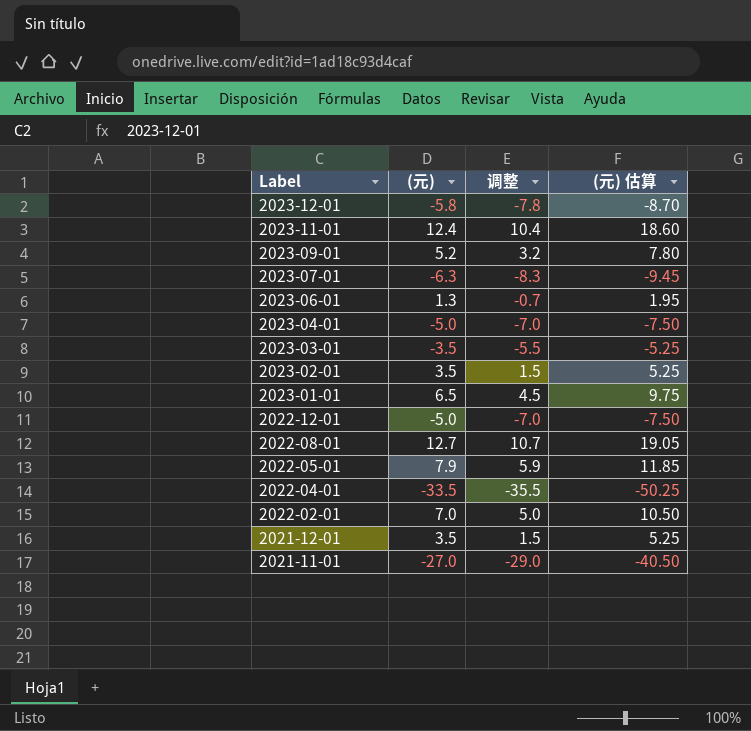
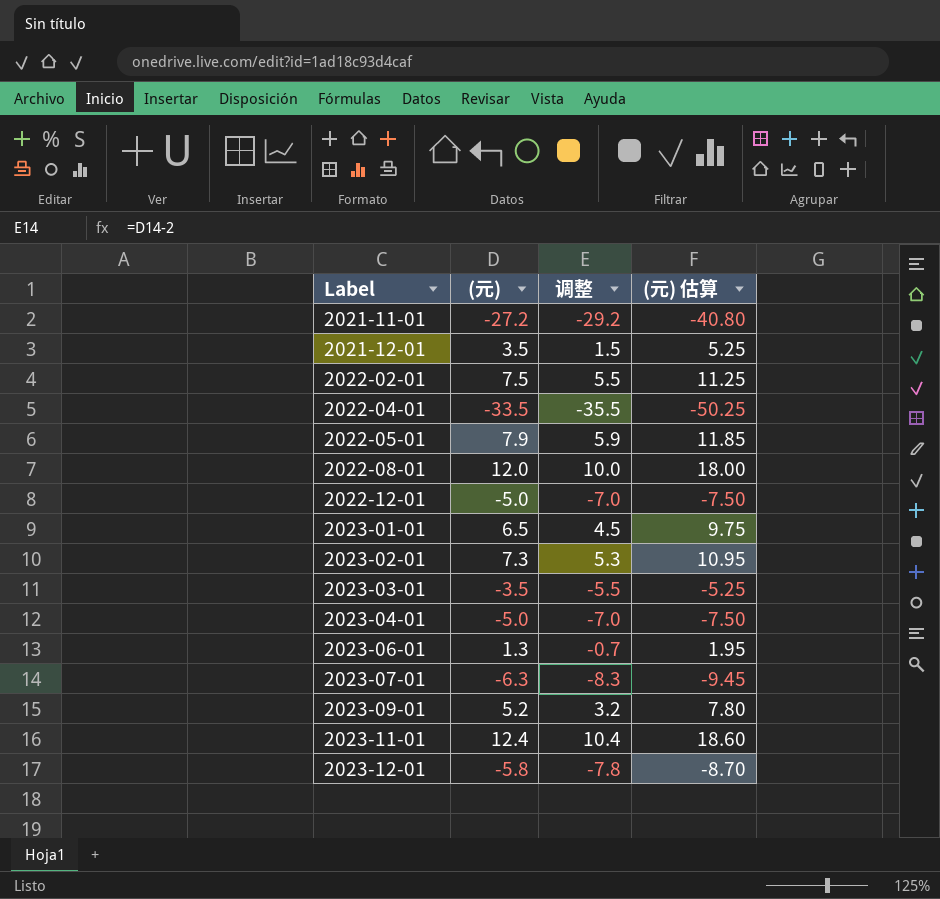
row order: Label descending -> Label ascending
2021-11-01 | (元): -27.0 -> -27.2
2021-11-01 | 调整: -29.0 -> -29.2
2021-11-01 | (元) 估算: -40.50 -> -40.80
2022-02-01 | (元): 7.0 -> 7.5
2022-02-01 | 调整: 5.0 -> 5.5
2022-02-01 | (元) 估算: 10.50 -> 11.25
2022-08-01 | (元): 12.7 -> 12.0
2022-08-01 | 调整: 10.7 -> 10.0
2022-08-01 | (元) 估算: 19.05 -> 18.00
2023-02-01 | (元): 3.5 -> 7.3
2023-02-01 | 调整: 1.5 -> 5.3
2023-02-01 | (元) 估算: 5.25 -> 10.95

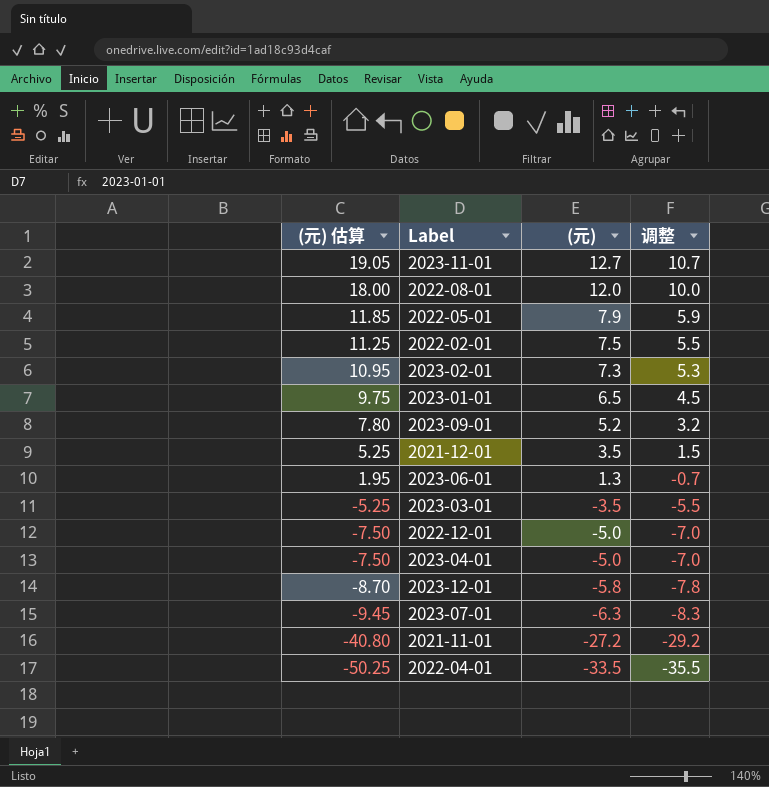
row order: Label ascending -> (元) 估算 descending
column (元) 估算 | position: 4 -> 1
2023-11-01 | (元) 估算: 18.60 -> 19.05
2023-11-01 | (元): 12.4 -> 12.7
2023-11-01 | 调整: 10.4 -> 10.7

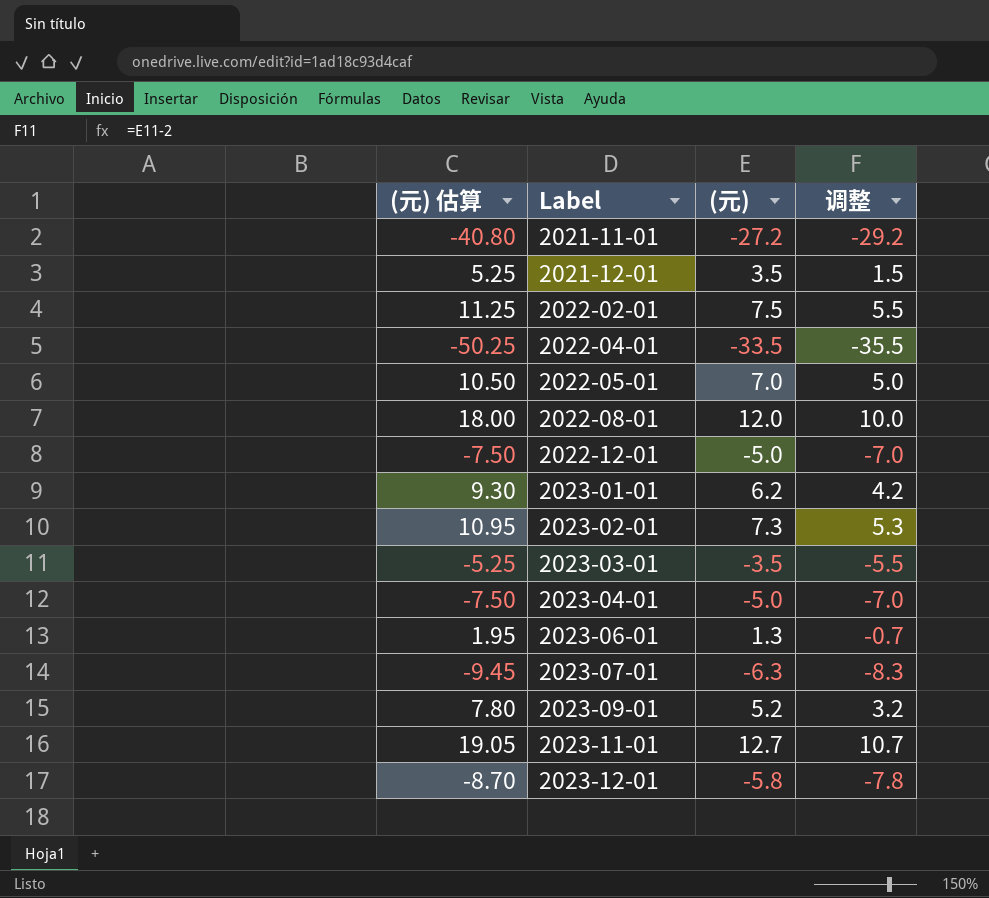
row order: (元) 估算 descending -> Label ascending
2022-05-01 | (元) 估算: 11.85 -> 10.50
2022-05-01 | (元): 7.9 -> 7.0
2022-05-01 | 调整: 5.9 -> 5.0
2023-01-01 | (元) 估算: 9.75 -> 9.30
2023-01-01 | (元): 6.5 -> 6.2
2023-01-01 | 调整: 4.5 -> 4.2

